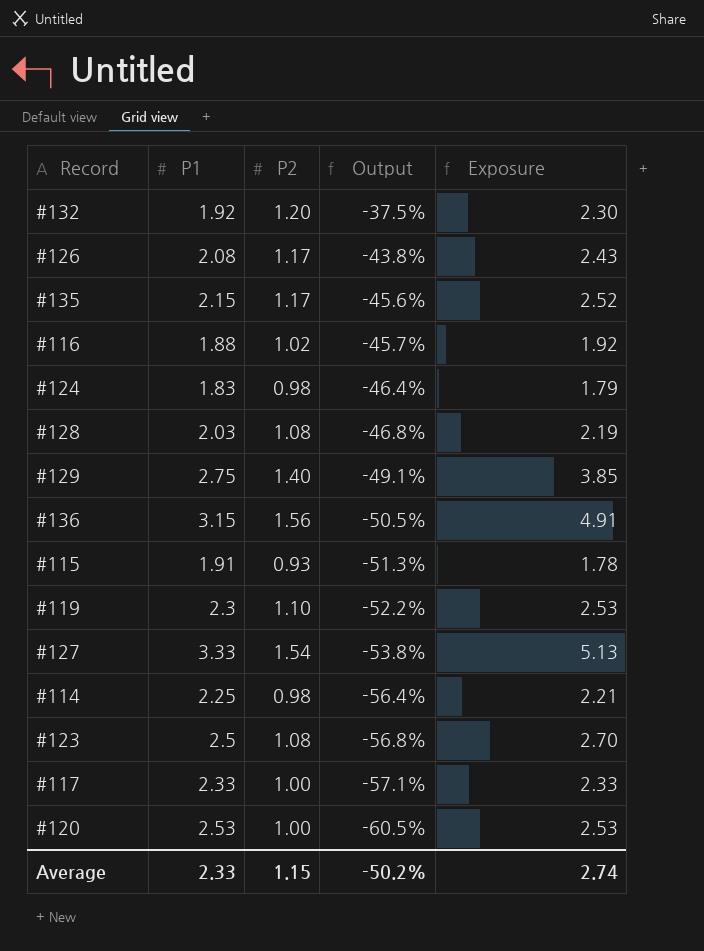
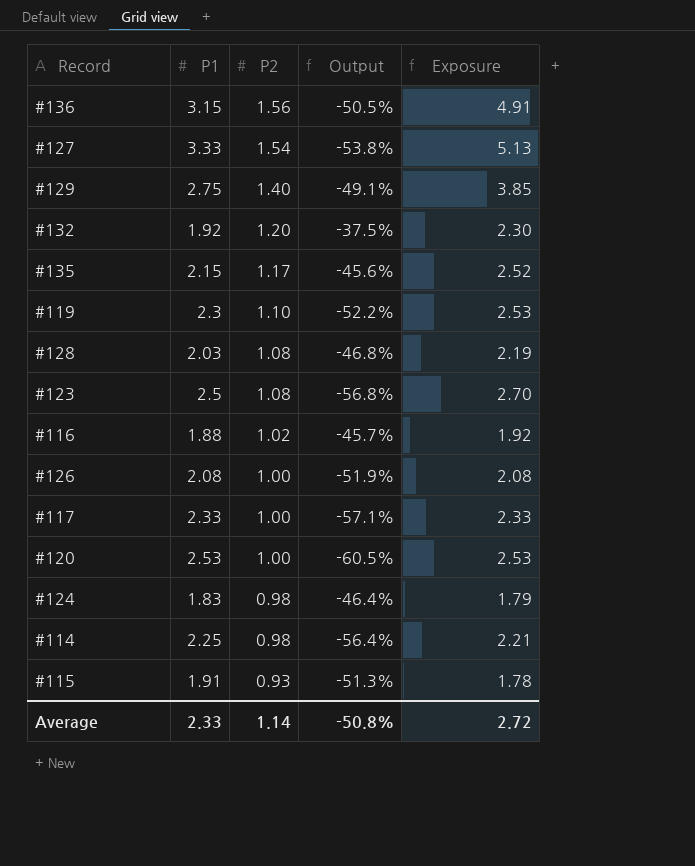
row order: Output descending -> P2 descending
#126 | P2: 1.17 -> 1.00
#126 | Output: -43.8% -> -51.9%
#126 | Exposure: 2.43 -> 2.08
Average | P2: 1.15 -> 1.14
Average | Output: -50.2% -> -50.8%
Average | Exposure: 2.74 -> 2.72

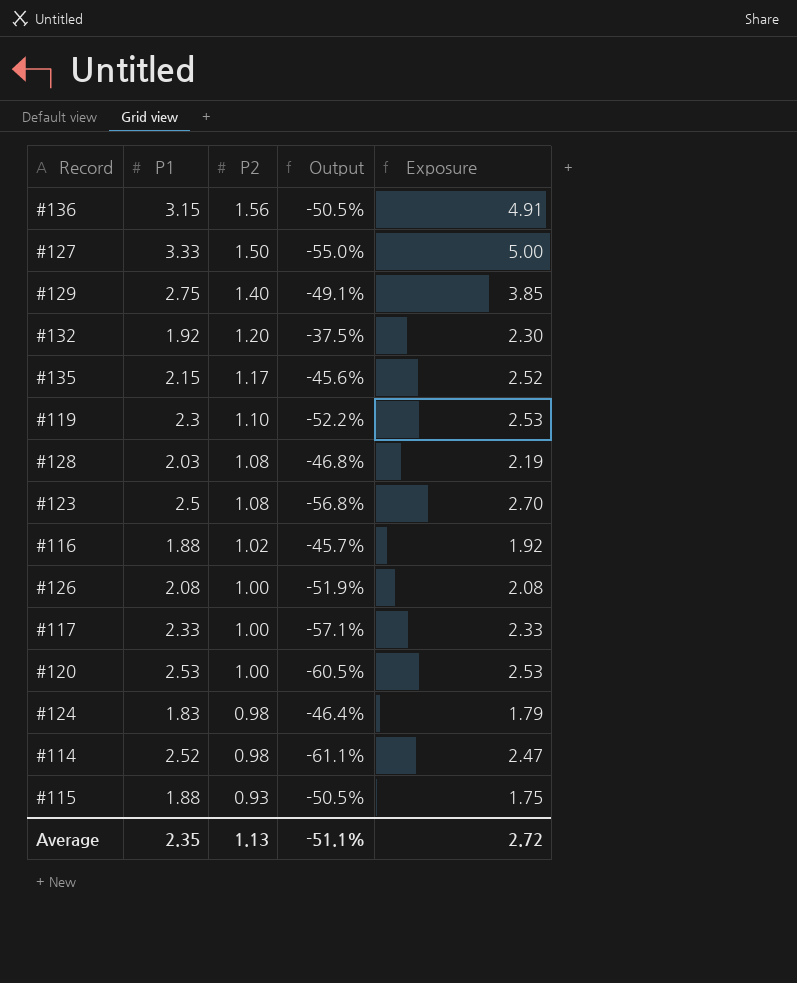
#127 | P2: 1.54 -> 1.50
#127 | Output: -53.8% -> -55.0%
#127 | Exposure: 5.13 -> 5.00
#114 | P1: 2.25 -> 2.52
#114 | Output: -56.4% -> -61.1%
#114 | Exposure: 2.21 -> 2.47
#115 | P1: 1.91 -> 1.88
#115 | Output: -51.3% -> -50.5%
#115 | Exposure: 1.78 -> 1.75
Average | P1: 2.33 -> 2.35
Average | P2: 1.14 -> 1.13
Average | Output: -50.8% -> -51.1%

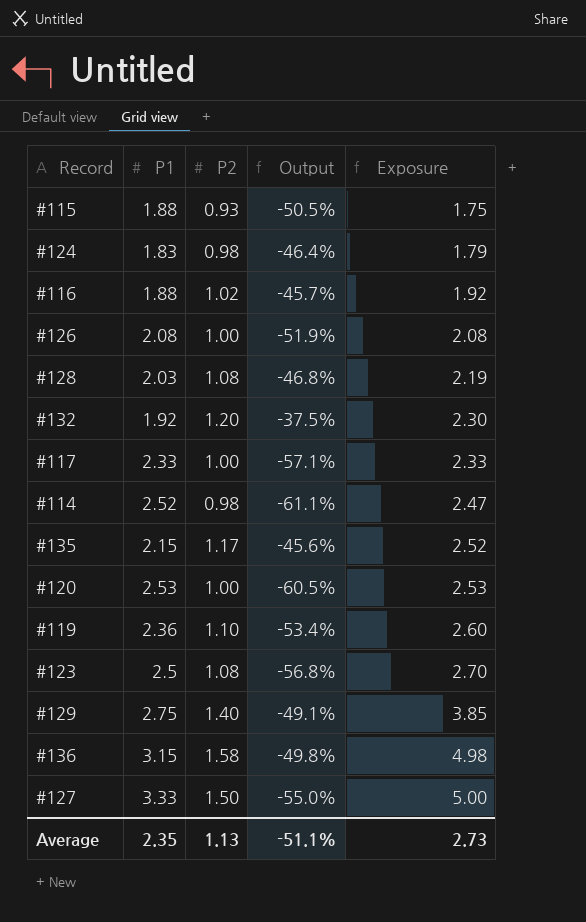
row order: P2 descending -> Exposure ascending
#119 | P1: 2.3 -> 2.36
#119 | Output: -52.2% -> -53.4%
#119 | Exposure: 2.53 -> 2.60
#136 | P2: 1.56 -> 1.58
#136 | Output: -50.5% -> -49.8%
#136 | Exposure: 4.91 -> 4.98
Average | Exposure: 2.72 -> 2.73

